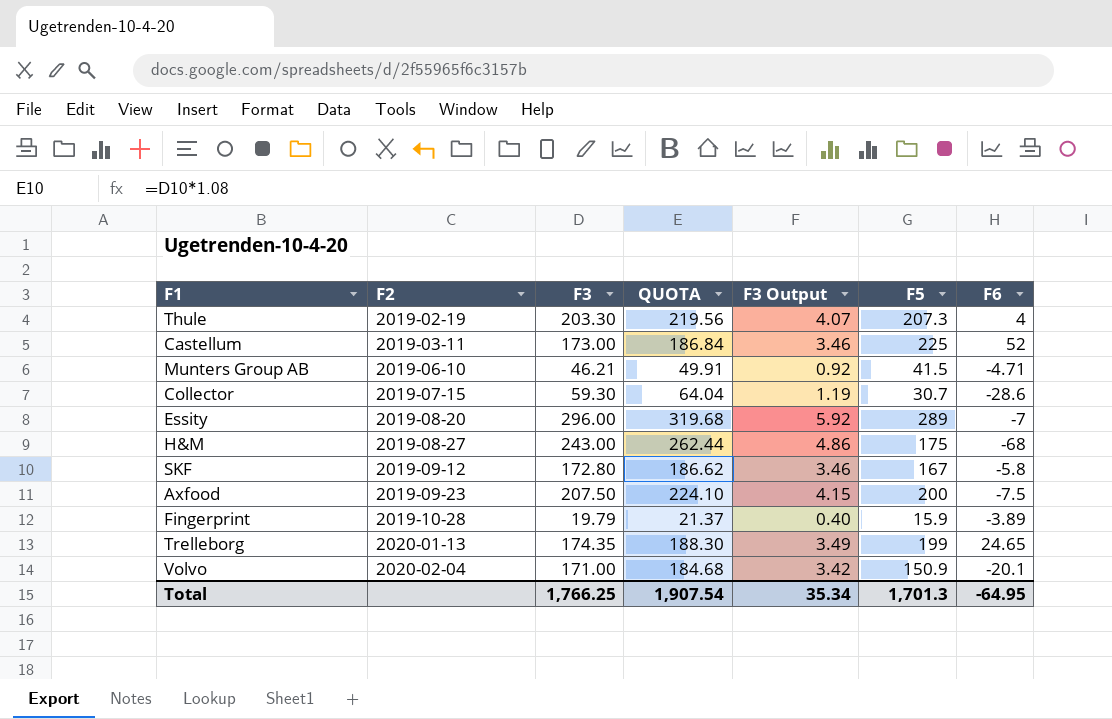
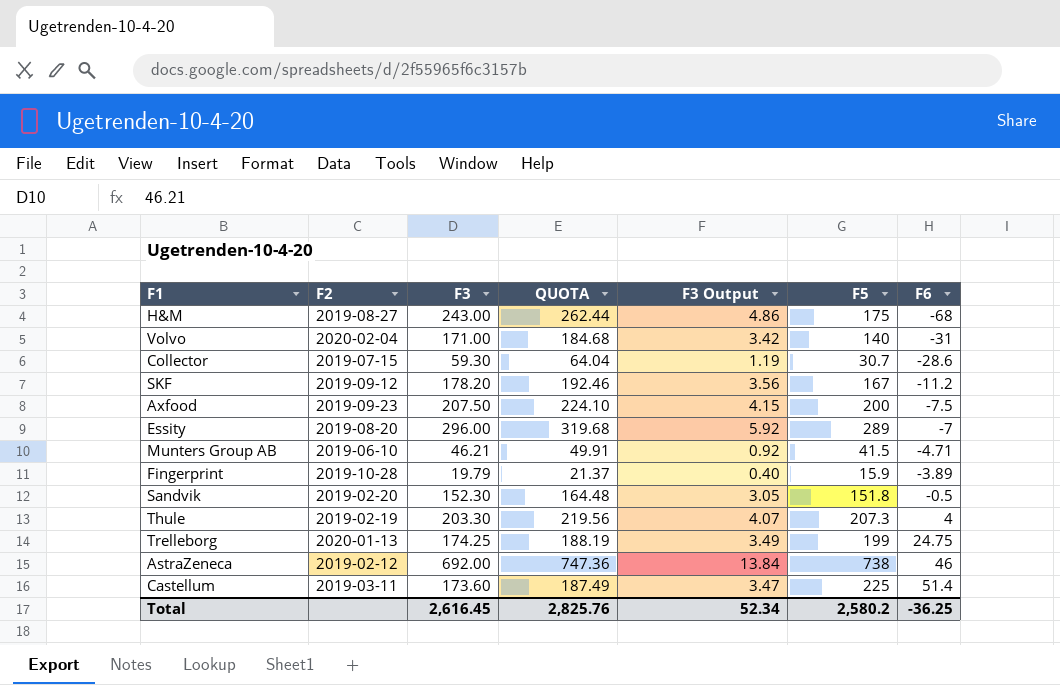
row order: F2 ascending -> F6 ascending
Volvo | F5: 150.9 -> 140
Volvo | F6: -20.1 -> -31
SKF | F3: 172.80 -> 178.20
SKF | QUOTA: 186.62 -> 192.46
SKF | F3 Output: 3.46 -> 3.56
SKF | F6: -5.8 -> -11.2
row Sandvik: none -> 2019-02-20 | 152.30 | 164.48 | 3.05 | 151.8 | -0.5
Trelleborg | F3: 174.35 -> 174.25
Trelleborg | QUOTA: 188.30 -> 188.19
Trelleborg | F6: 24.65 -> 24.75
row AstraZeneca: none -> 2019-02-12 | 692.00 | 747.36 | 13.84 | 738 | 46
Castellum | F3: 173.00 -> 173.60
Castellum | QUOTA: 186.84 -> 187.49
Castellum | F3 Output: 3.46 -> 3.47
Castellum | F6: 52 -> 51.4
Total | F3: 1,766.25 -> 2,616.45
Total | QUOTA: 1,907.54 -> 2,825.76
Total | F3 Output: 35.34 -> 52.34
Total | F5: 1,701.3 -> 2,580.2
Total | F6: -64.95 -> -36.25

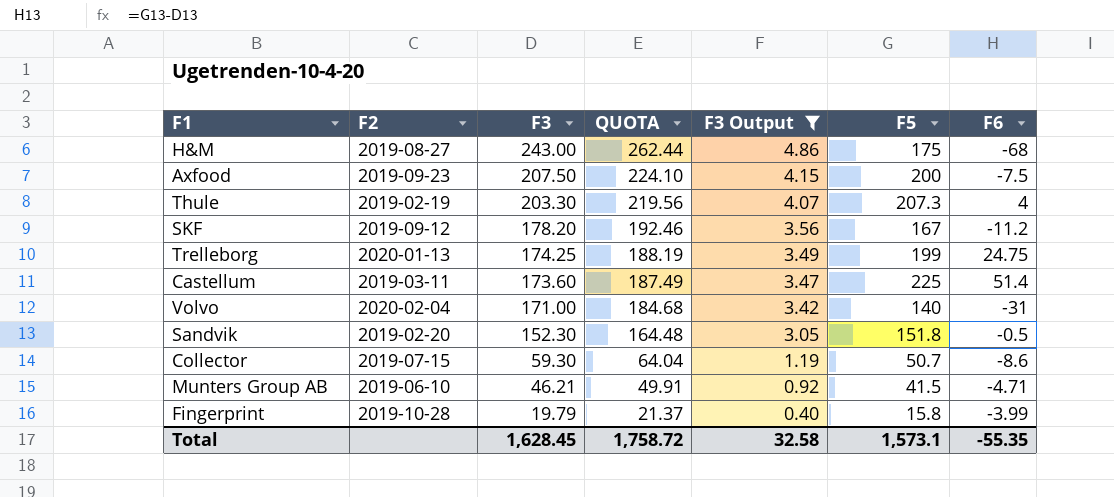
filter: none -> F3 Output <= 4.86
row order: F6 ascending -> F3 descending
Collector | F5: 30.7 -> 50.7
Collector | F6: -28.6 -> -8.6
Fingerprint | F5: 15.9 -> 15.8
Fingerprint | F6: -3.89 -> -3.99
Total | F3: 2,616.45 -> 1,628.45
Total | QUOTA: 2,825.76 -> 1,758.72
Total | F3 Output: 52.34 -> 32.58
Total | F5: 2,580.2 -> 1,573.1
Total | F6: -36.25 -> -55.35

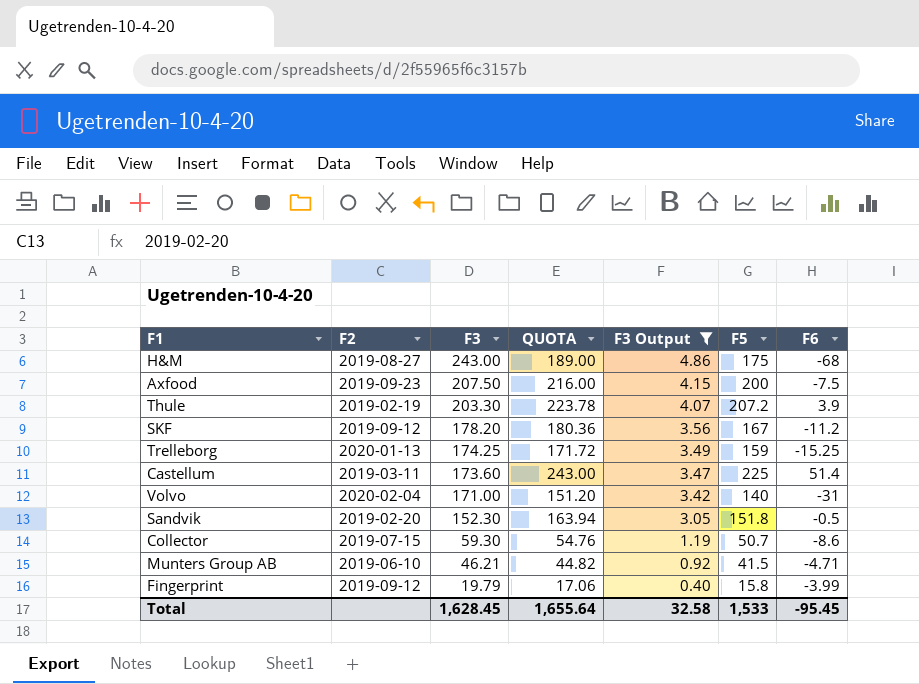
column QUOTA | formula: [F3] * 1.08 -> [F5] * 1.08
Thule | F5: 207.3 -> 207.2
Thule | F6: 4 -> 3.9
Trelleborg | F5: 199 -> 159
Trelleborg | F6: 24.75 -> -15.25
Fingerprint | F2: 2019-10-28 -> 2019-09-12
Total | QUOTA: 1,758.72 -> 1,655.64
Total | F5: 1,573.1 -> 1,533
Total | F6: -55.35 -> -95.45

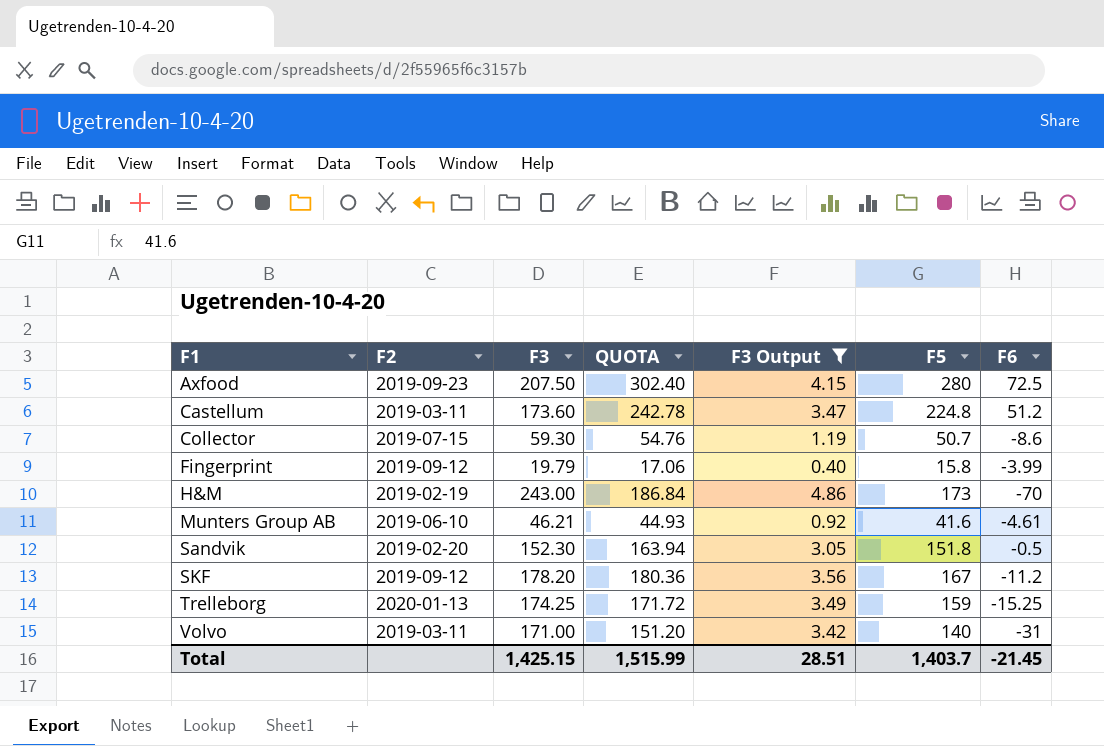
row order: F3 descending -> F1 ascending
row Thule: 2019-02-19 | 203.30 | 223.78 | 4.07 | 207.2 | 3.9 -> none
Axfood | QUOTA: 216.00 -> 302.40
Axfood | F5: 200 -> 280
Axfood | F6: -7.5 -> 72.5
Castellum | QUOTA: 243.00 -> 242.78
Castellum | F5: 225 -> 224.8
Castellum | F6: 51.4 -> 51.2
H&M | F2: 2019-08-27 -> 2019-02-19
H&M | QUOTA: 189.00 -> 186.84
H&M | F5: 175 -> 173
H&M | F6: -68 -> -70
Munters Group AB | QUOTA: 44.82 -> 44.93
Munters Group AB | F5: 41.5 -> 41.6
Munters Group AB | F6: -4.71 -> -4.61
Volvo | F2: 2020-02-04 -> 2019-03-11
Total | F3: 1,628.45 -> 1,425.15
Total | QUOTA: 1,655.64 -> 1,515.99
Total | F3 Output: 32.58 -> 28.51
Total | F5: 1,533 -> 1,403.7
Total | F6: -95.45 -> -21.45

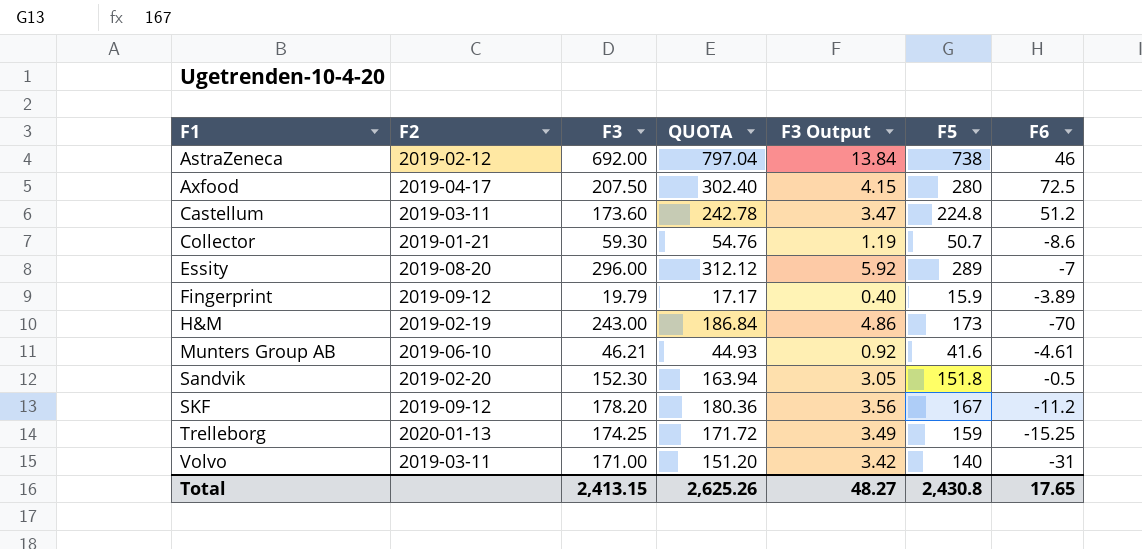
filter: F3 Output <= 4.86 -> none
Axfood | F2: 2019-09-23 -> 2019-04-17
Collector | F2: 2019-07-15 -> 2019-01-21
Fingerprint | QUOTA: 17.06 -> 17.17
Fingerprint | F5: 15.8 -> 15.9
Fingerprint | F6: -3.99 -> -3.89
Total | F3: 1,425.15 -> 2,413.15
Total | QUOTA: 1,515.99 -> 2,625.26
Total | F3 Output: 28.51 -> 48.27
Total | F5: 1,403.7 -> 2,430.8
Total | F6: -21.45 -> 17.65

